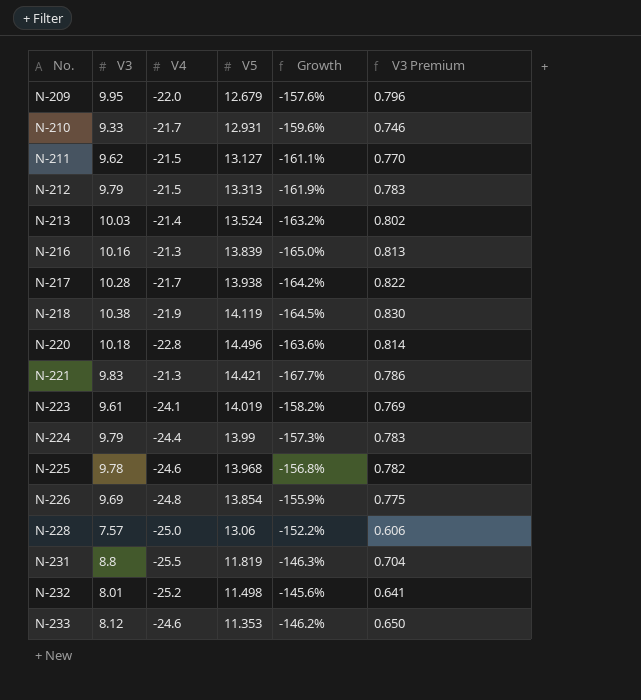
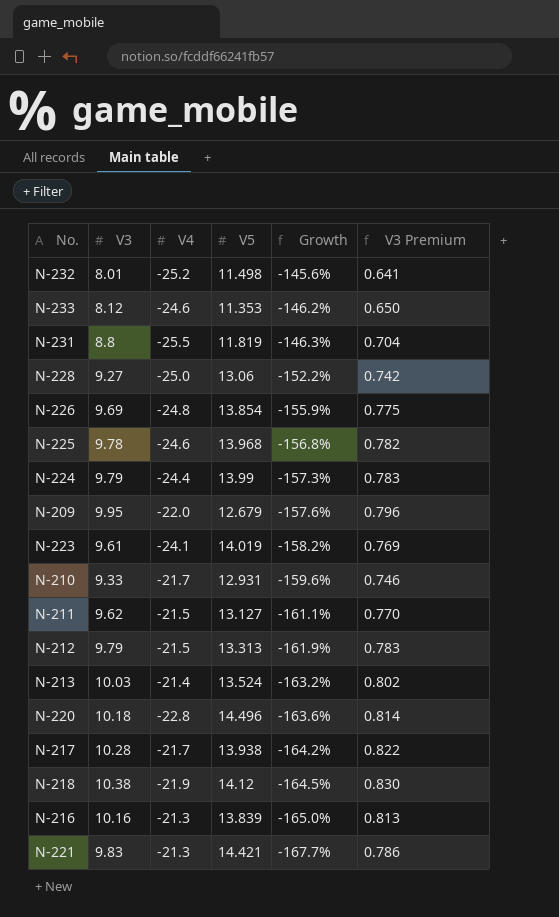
row order: No. ascending -> Growth descending
N-228 | V3: 7.57 -> 9.27
N-228 | V3 Premium: 0.606 -> 0.742
N-218 | V5: 14.119 -> 14.12

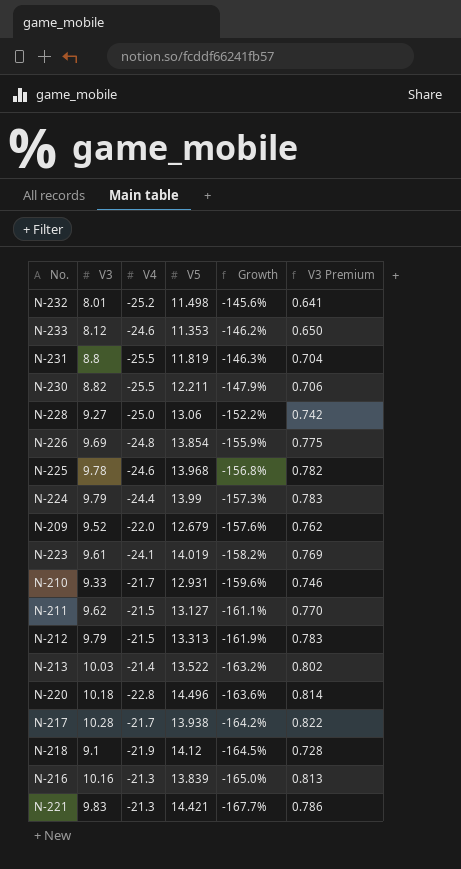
row N-230: none -> 8.82 | -25.5 | 12.211 | -147.9% | 0.706
N-209 | V3: 9.95 -> 9.52
N-209 | V3 Premium: 0.796 -> 0.762
N-213 | V5: 13.524 -> 13.522
N-218 | V3: 10.38 -> 9.1
N-218 | V3 Premium: 0.830 -> 0.728

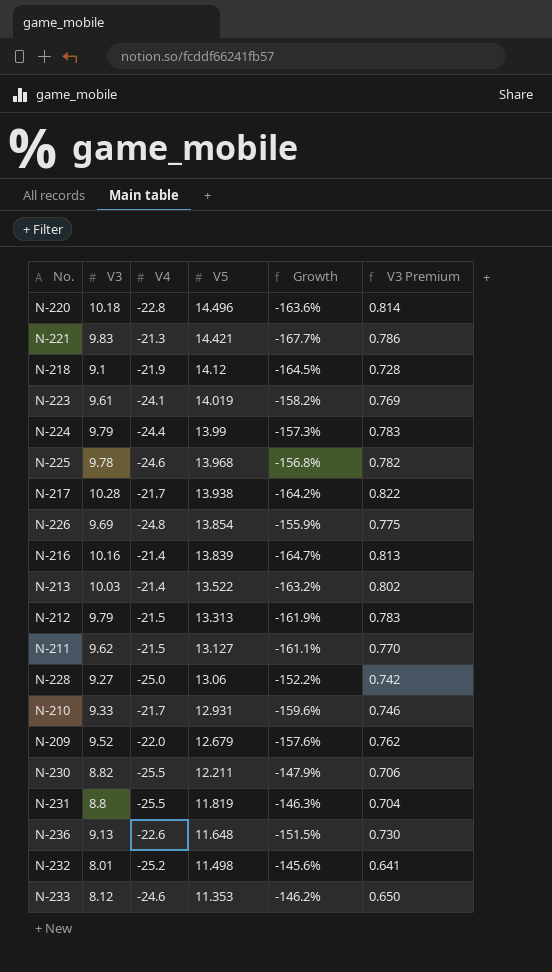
row order: Growth descending -> V5 descending
N-216 | V4: -21.3 -> -21.4
N-216 | Growth: -165.0% -> -164.7%
row N-236: none -> 9.13 | -22.6 | 11.648 | -151.5% | 0.730

